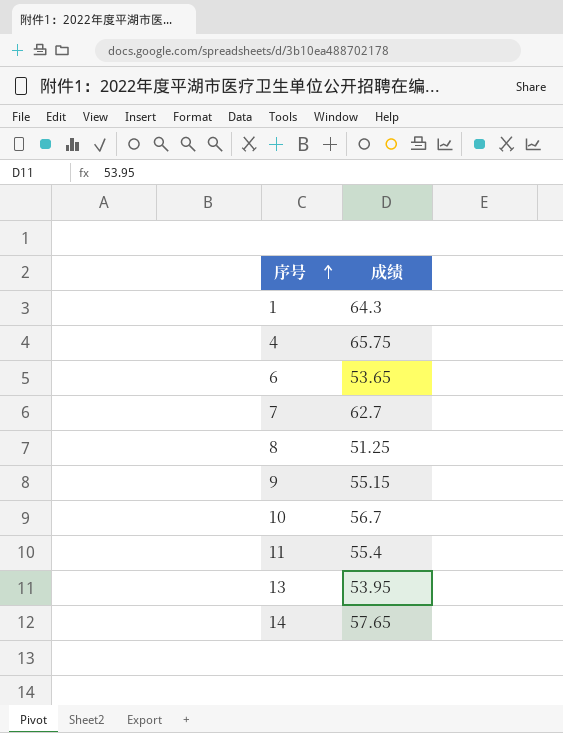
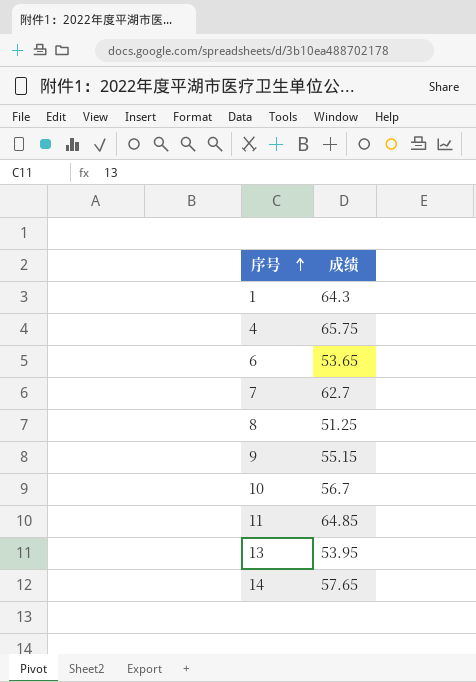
11 | 成绩: 55.4 -> 64.85

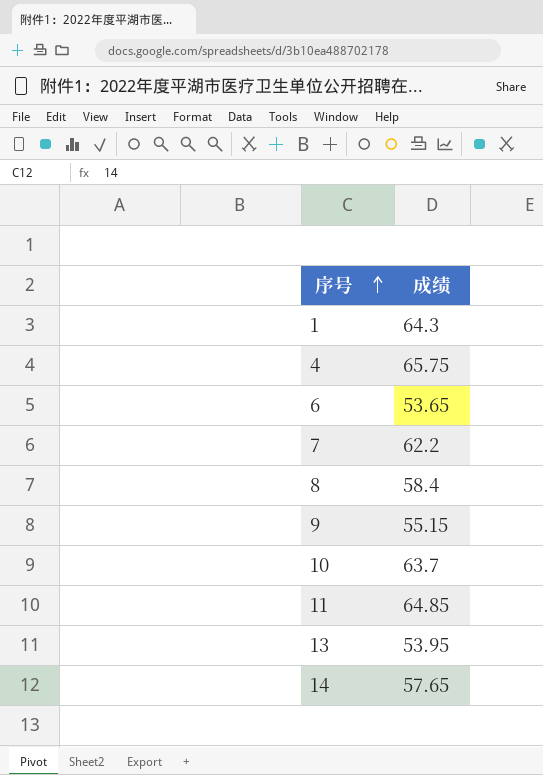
7 | 成绩: 62.7 -> 62.2
8 | 成绩: 51.25 -> 58.4
10 | 成绩: 56.7 -> 63.7

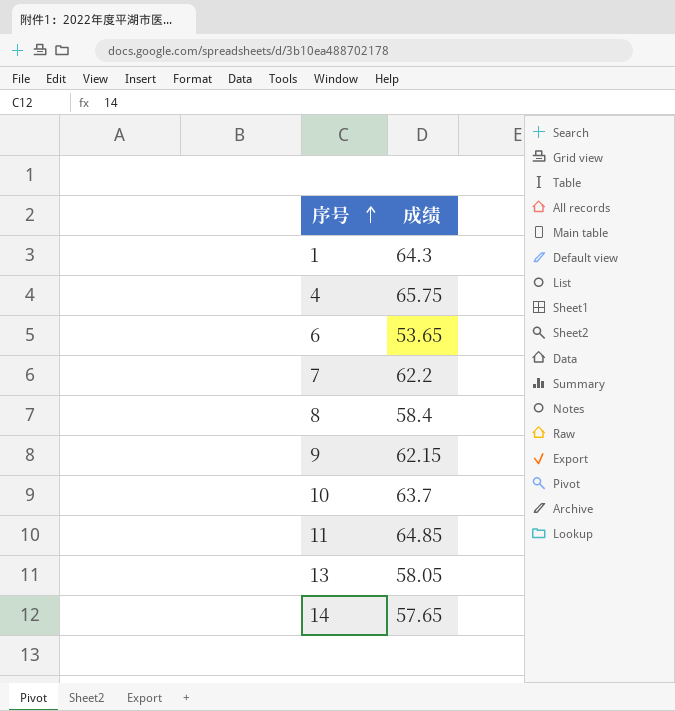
9 | 成绩: 55.15 -> 62.15
13 | 成绩: 53.95 -> 58.05

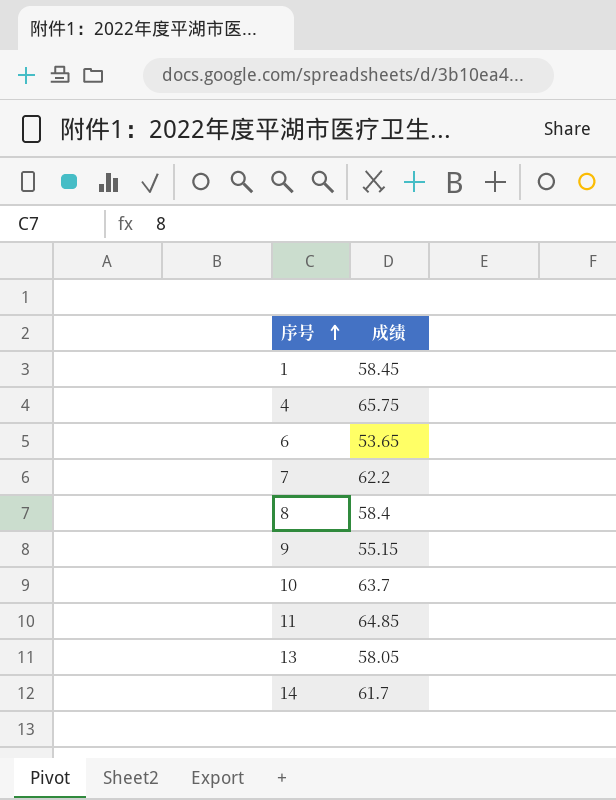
1 | 成绩: 64.3 -> 58.45
9 | 成绩: 62.15 -> 55.15
14 | 成绩: 57.65 -> 61.7

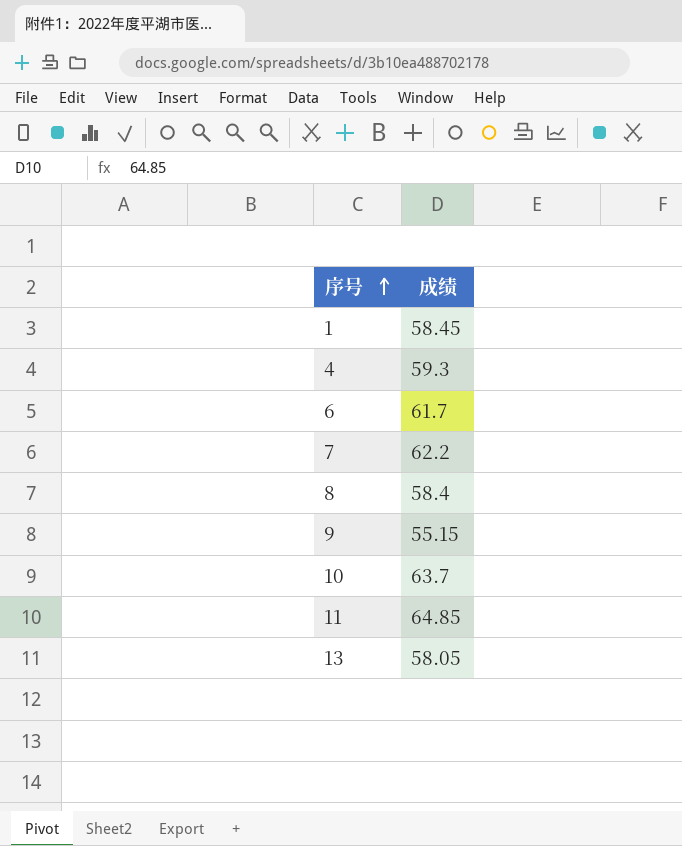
row 14: 61.7 -> none
4 | 成绩: 65.75 -> 59.3
6 | 成绩: 53.65 -> 61.7

